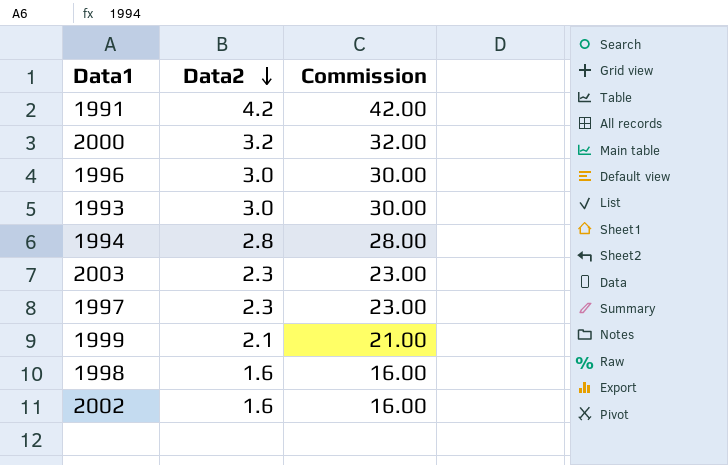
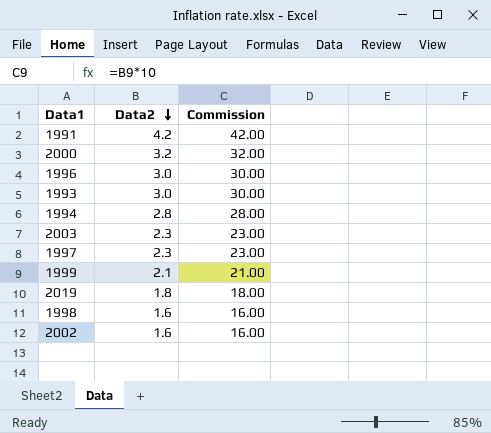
row 2019: none -> 1.8 | 18.00

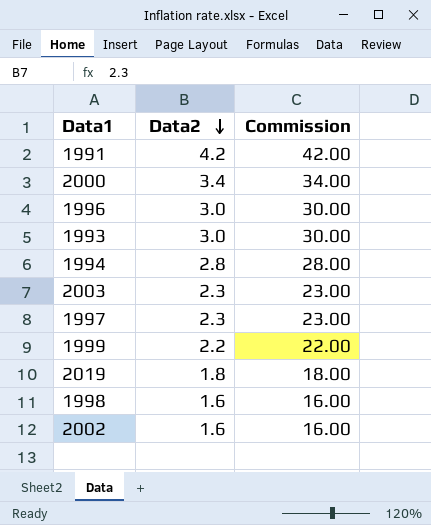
2000 | Data2: 3.2 -> 3.4
2000 | Commission: 32.00 -> 34.00
1999 | Data2: 2.1 -> 2.2
1999 | Commission: 21.00 -> 22.00

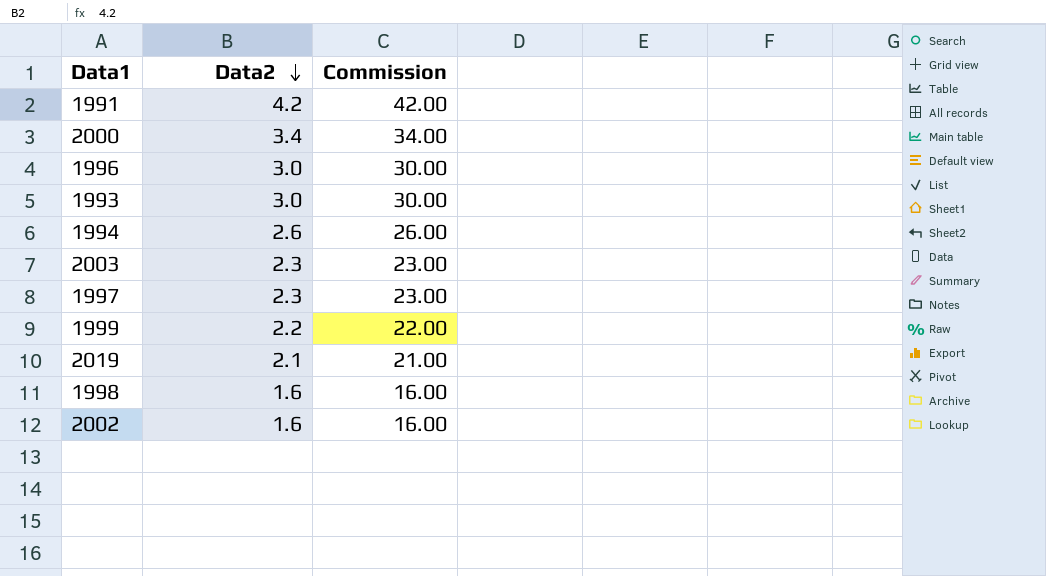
1994 | Data2: 2.8 -> 2.6
1994 | Commission: 28.00 -> 26.00
2019 | Data2: 1.8 -> 2.1
2019 | Commission: 18.00 -> 21.00

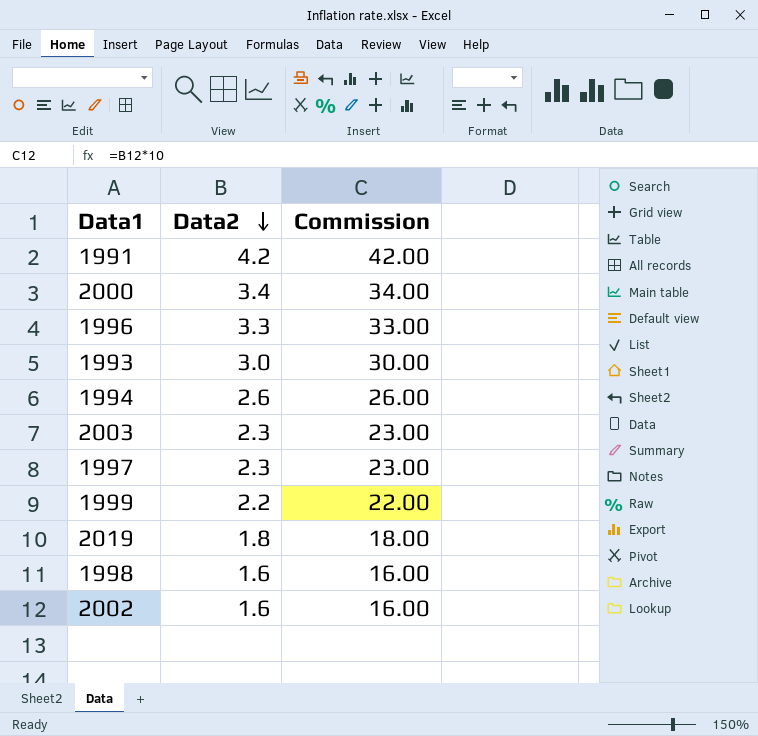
1996 | Data2: 3.0 -> 3.3
1996 | Commission: 30.00 -> 33.00
2019 | Data2: 2.1 -> 1.8
2019 | Commission: 21.00 -> 18.00

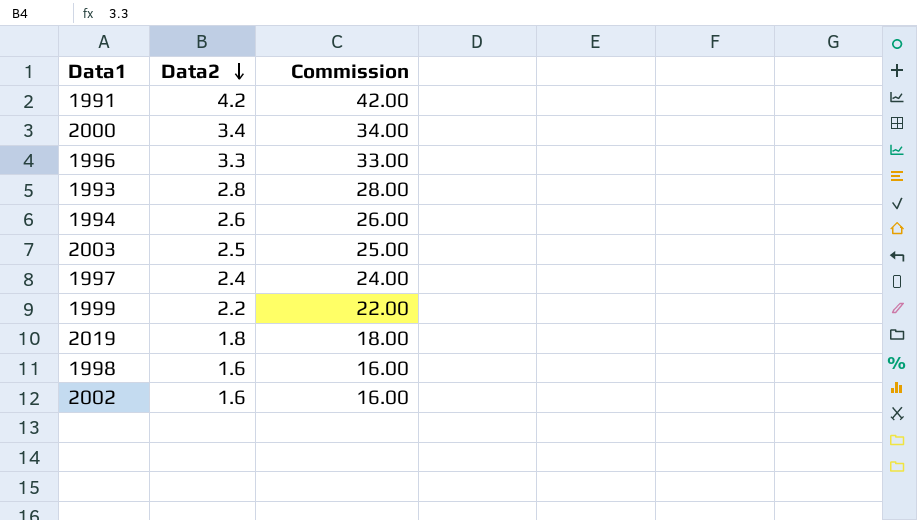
1993 | Data2: 3.0 -> 2.8
1993 | Commission: 30.00 -> 28.00
2003 | Data2: 2.3 -> 2.5
2003 | Commission: 23.00 -> 25.00
1997 | Data2: 2.3 -> 2.4
1997 | Commission: 23.00 -> 24.00

